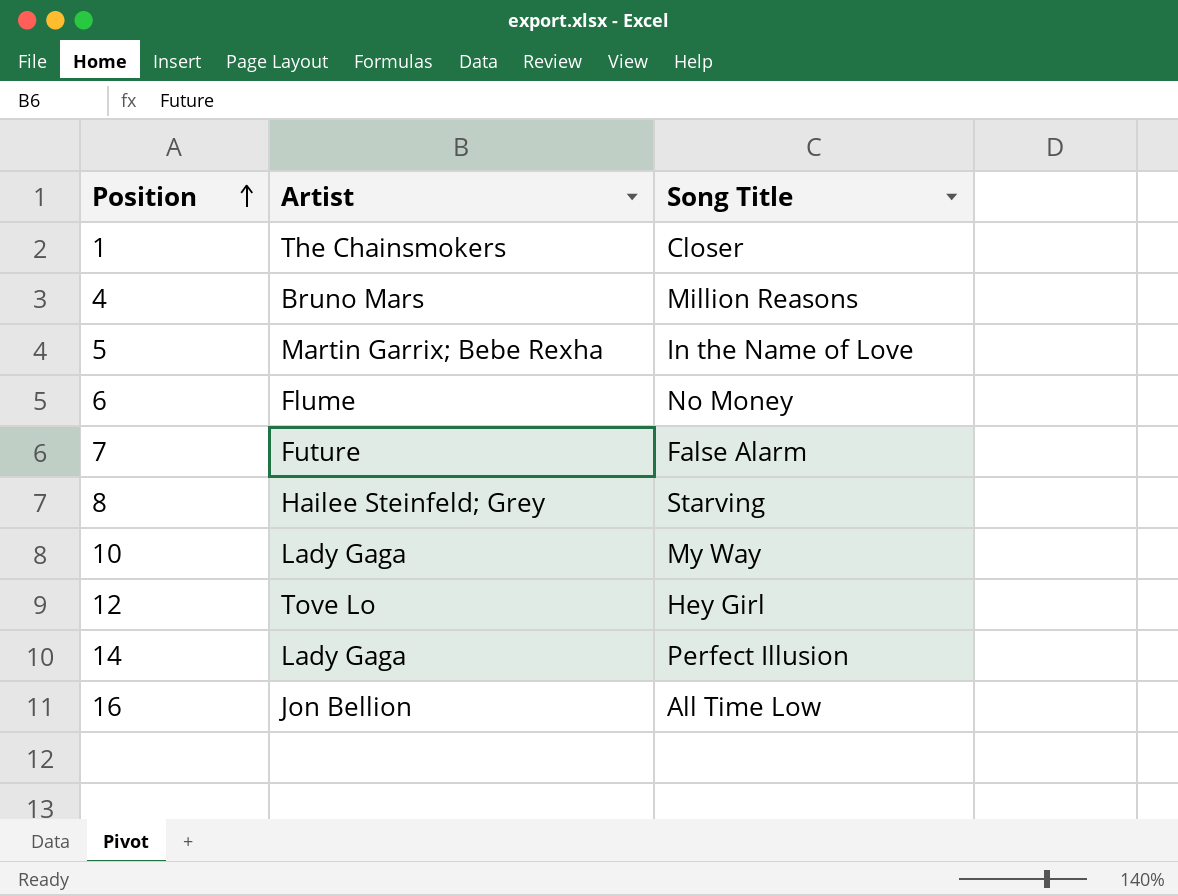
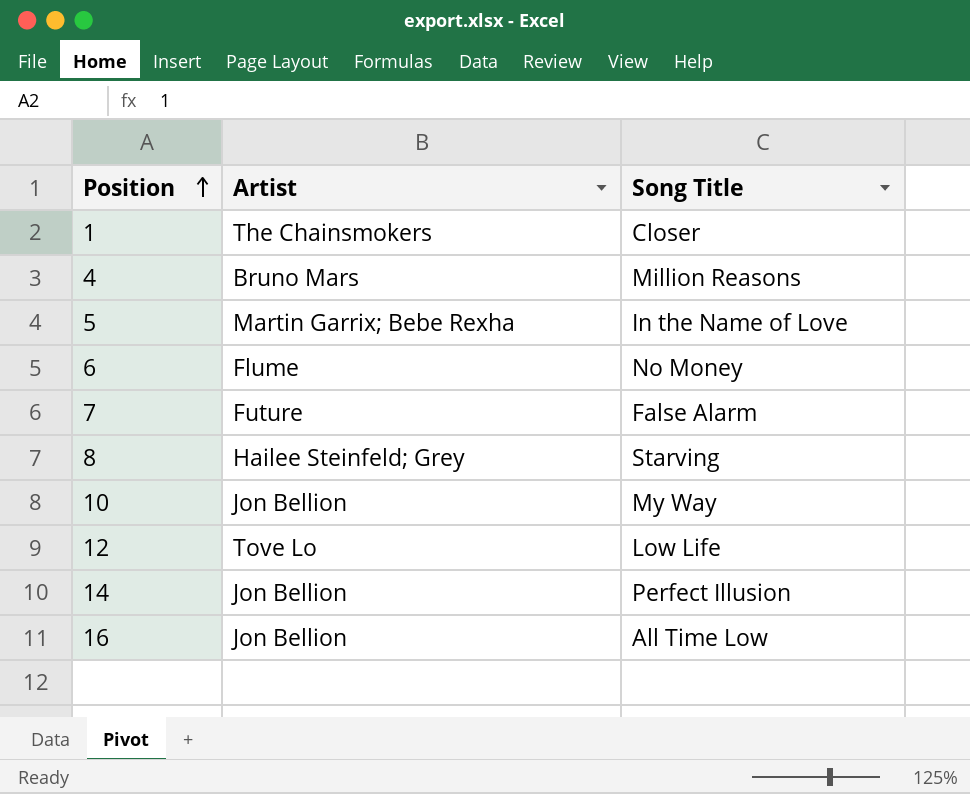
10 | Artist: Lady Gaga -> Jon Bellion
12 | Song Title: Hey Girl -> Low Life
14 | Artist: Lady Gaga -> Jon Bellion

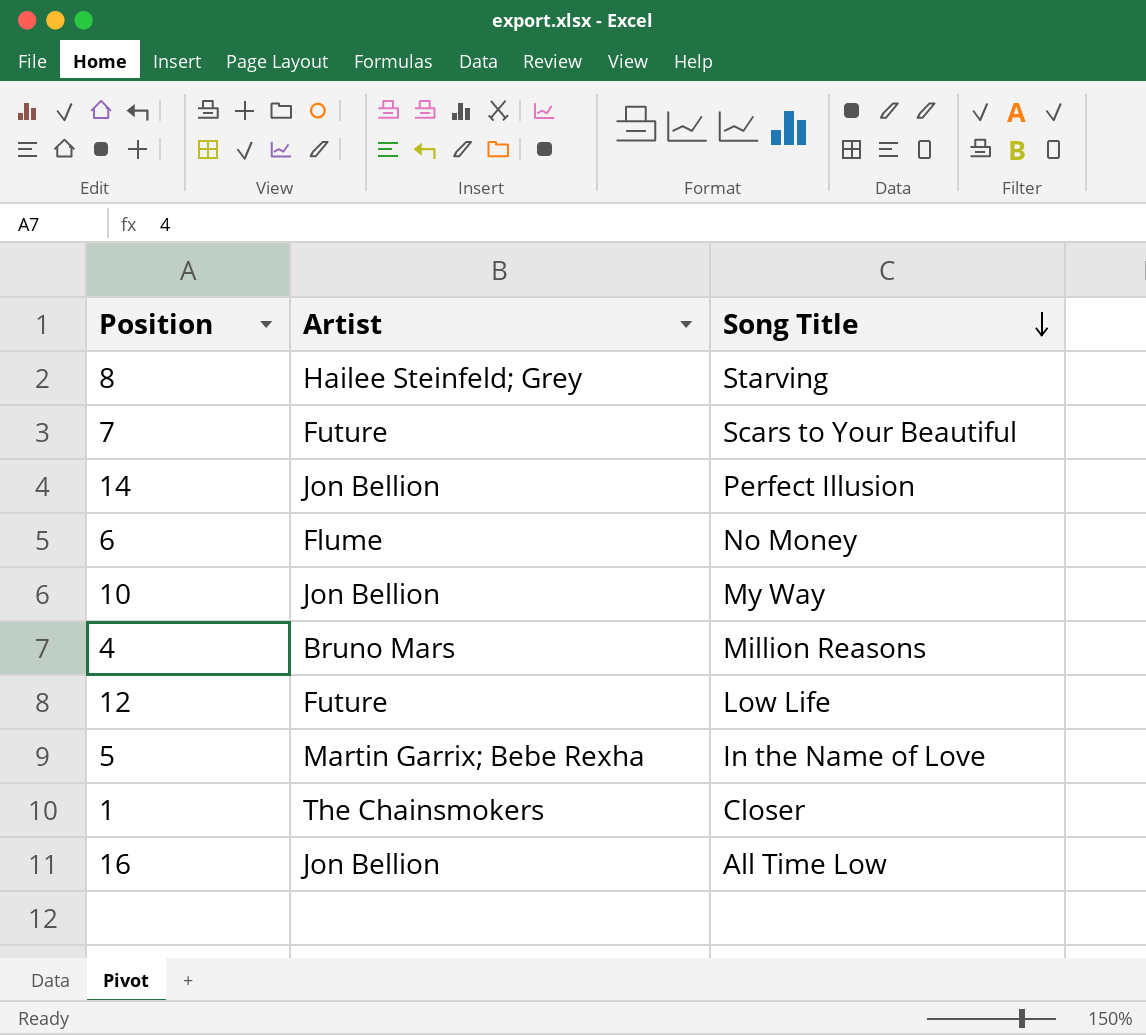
row order: Position ascending -> Song Title descending
7 | Song Title: False Alarm -> Scars to Your Beautiful
12 | Artist: Tove Lo -> Future

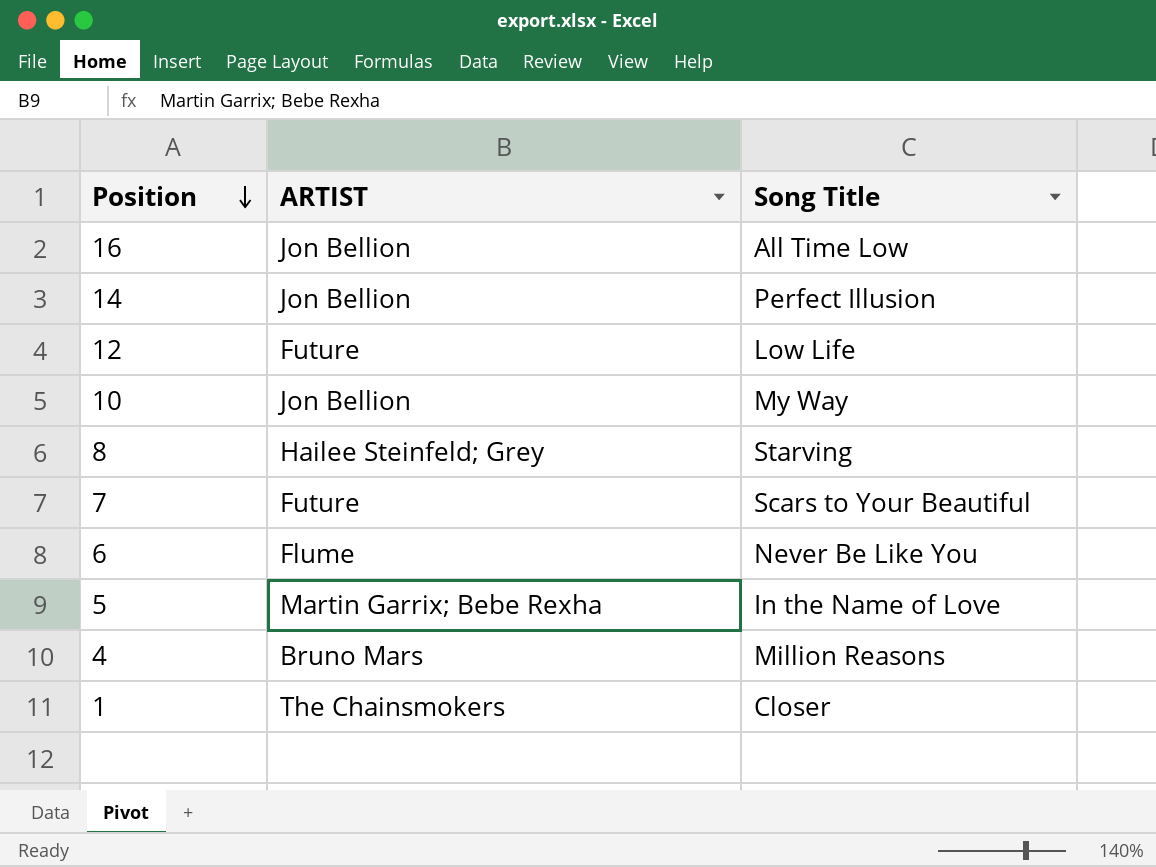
row order: Song Title descending -> Position descending
column name: Artist -> ARTIST
6 | Song Title: No Money -> Never Be Like You

